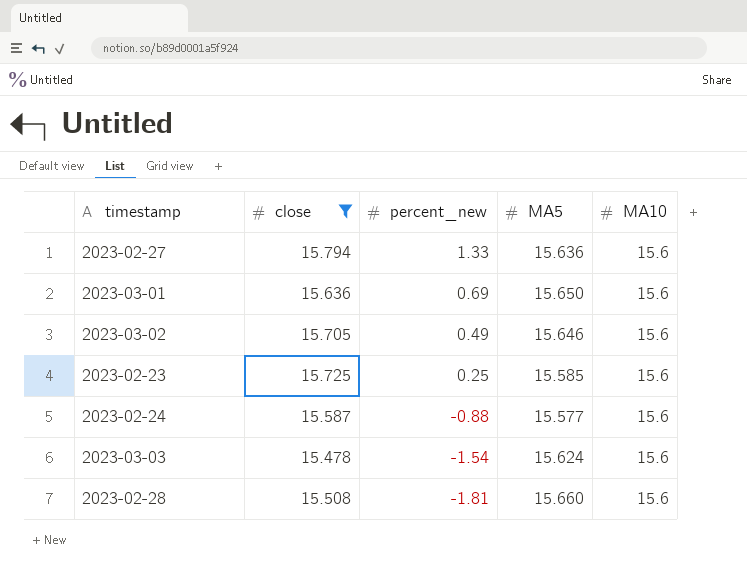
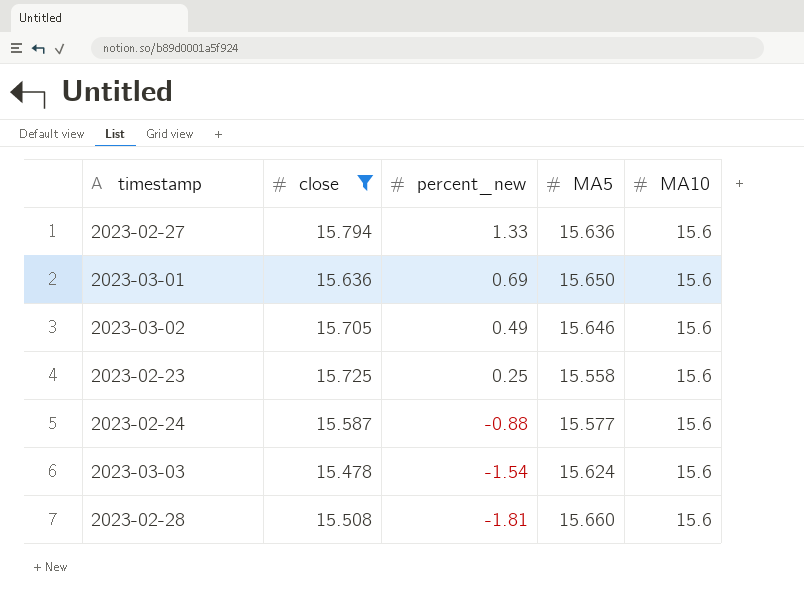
2023-02-23 | MA5: 15.585 -> 15.558

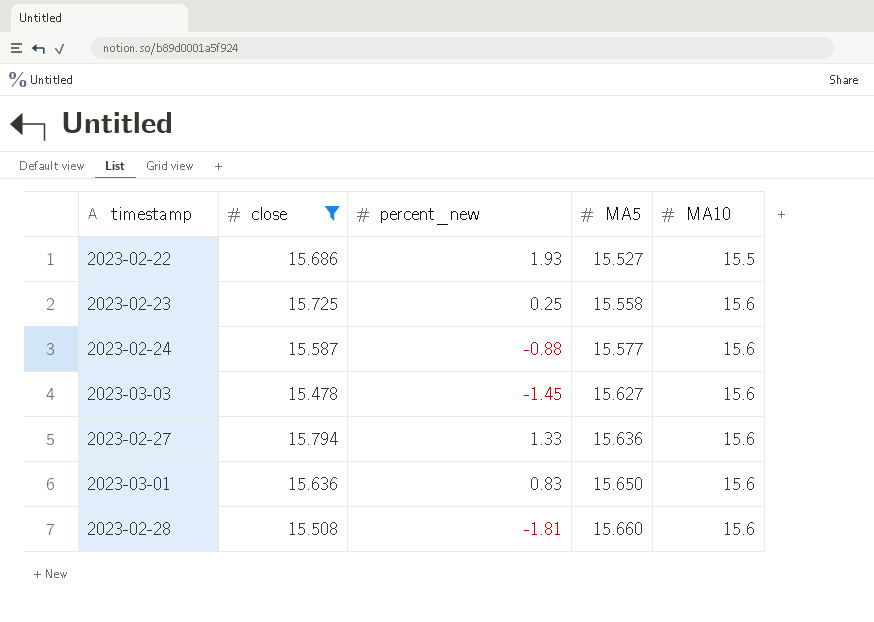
row order: percent_new descending -> MA5 ascending
row 2023-03-02: 15.705 | 0.49 | 15.646 | 15.6 -> none
row 2023-02-22: none -> 15.686 | 1.93 | 15.527 | 15.5
2023-03-03 | percent_new: -1.54 -> -1.45
2023-03-03 | MA5: 15.624 -> 15.627
2023-03-01 | percent_new: 0.69 -> 0.83

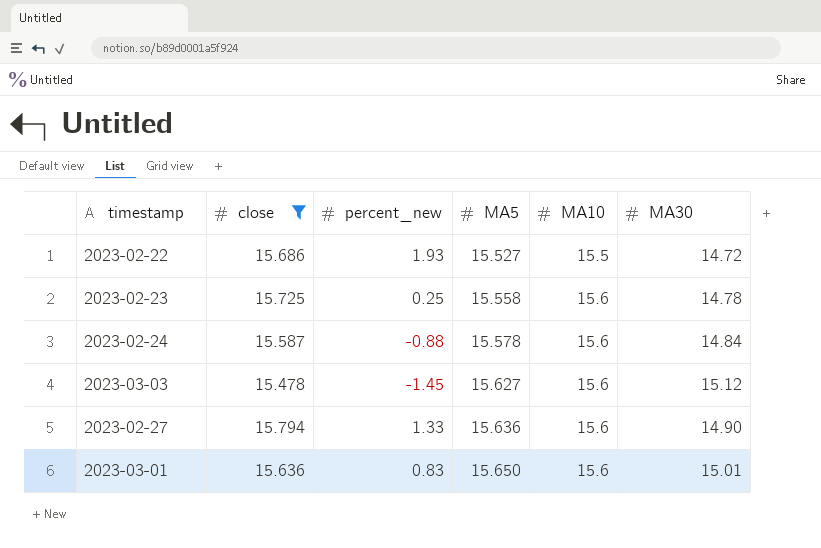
column MA30 | position: none -> 6
row 2023-02-28: 15.508 | -1.81 | 15.660 | 15.6 -> none
2023-02-24 | MA5: 15.577 -> 15.578

